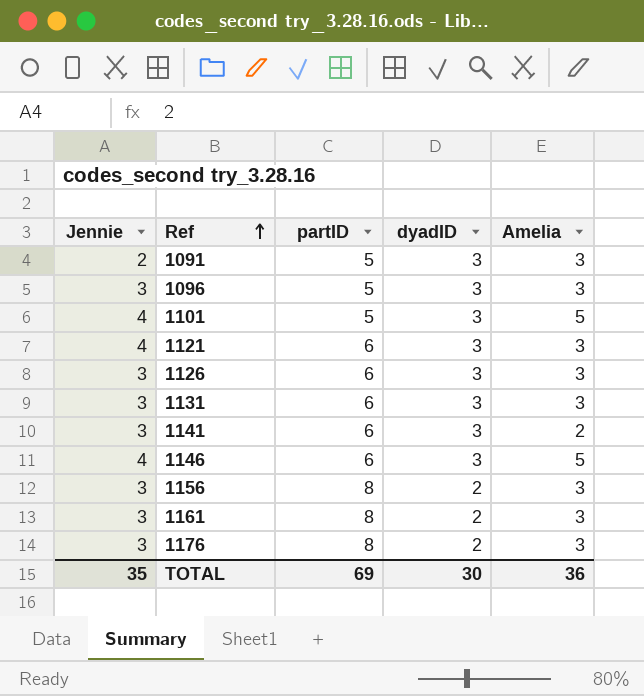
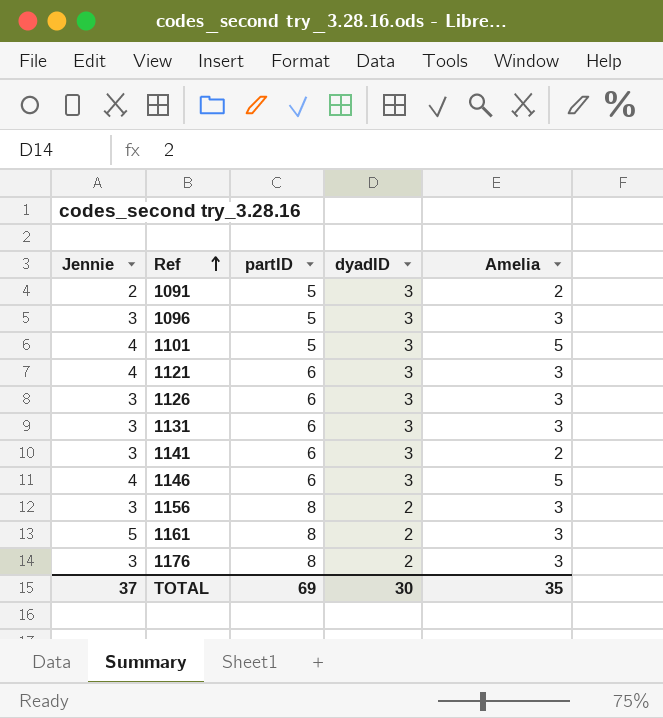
1091 | Amelia: 3 -> 2
1161 | Jennie: 3 -> 5
TOTAL | Jennie: 35 -> 37
TOTAL | Amelia: 36 -> 35

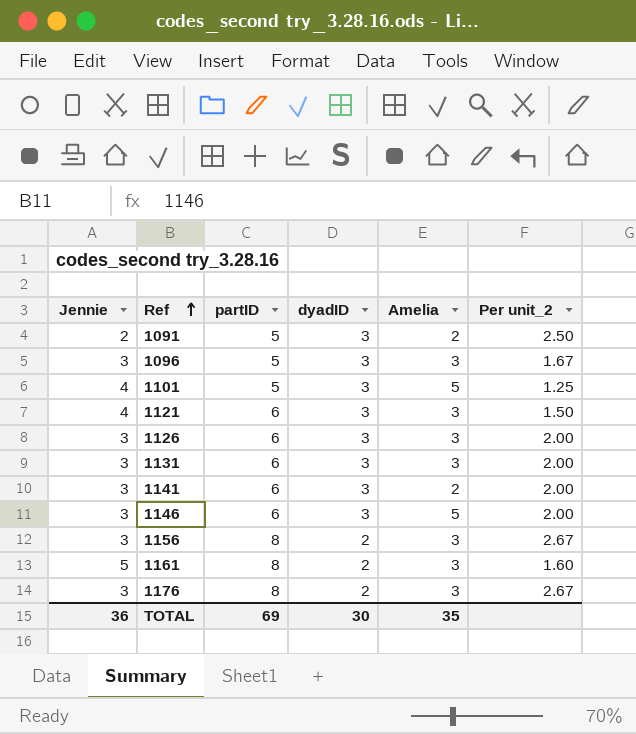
column Per unit_2 | formula: none -> [partID] / [Jennie]
1146 | Jennie: 4 -> 3
TOTAL | Jennie: 37 -> 36

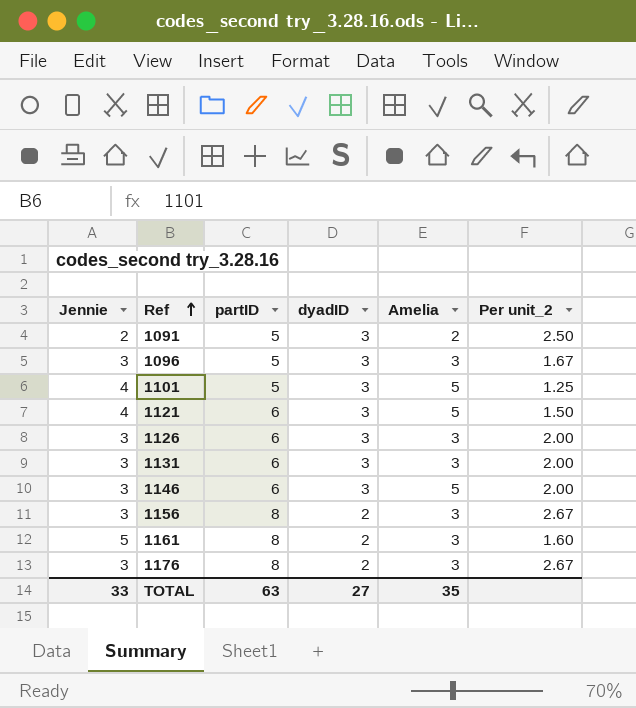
row 1141: 3 | 6 | 3 | 2 | 2.00 -> none
1121 | Amelia: 3 -> 5
TOTAL | Jennie: 36 -> 33
TOTAL | partID: 69 -> 63
TOTAL | dyadID: 30 -> 27

